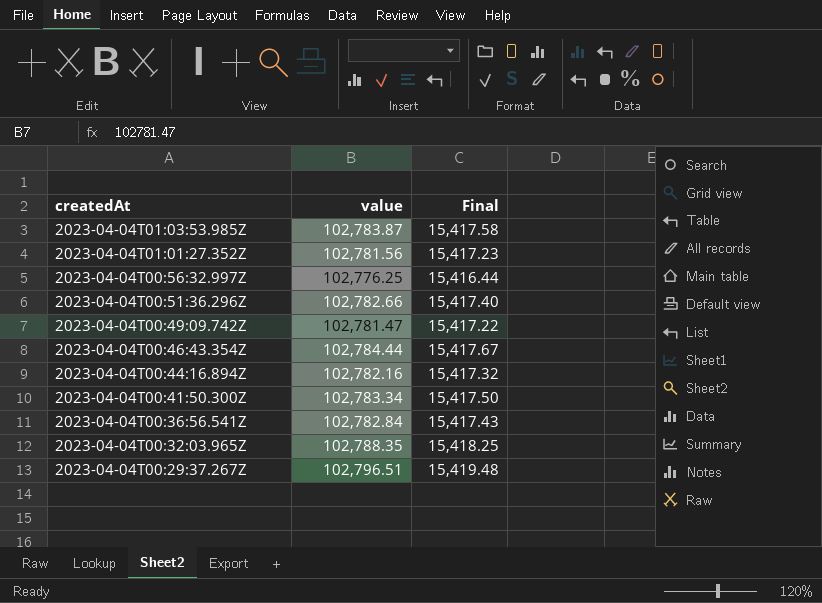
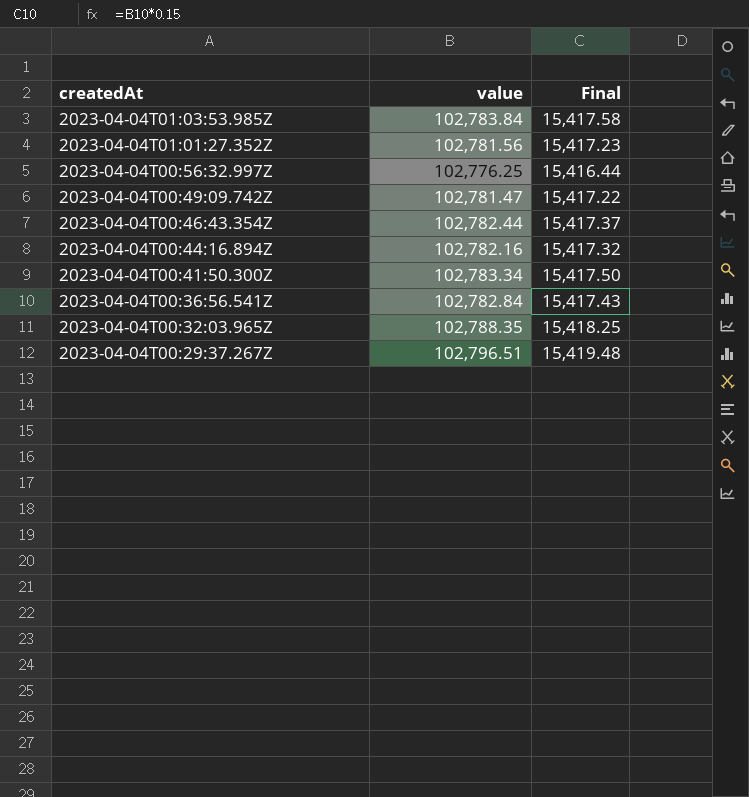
row 2023-04-04T00:51:36.296Z: 102,782.66 | 15,417.40 -> none
2023-04-04T01:03:53.985Z | value: 102,783.87 -> 102,783.84
2023-04-04T00:46:43.354Z | value: 102,784.44 -> 102,782.44
2023-04-04T00:46:43.354Z | Final: 15,417.67 -> 15,417.37

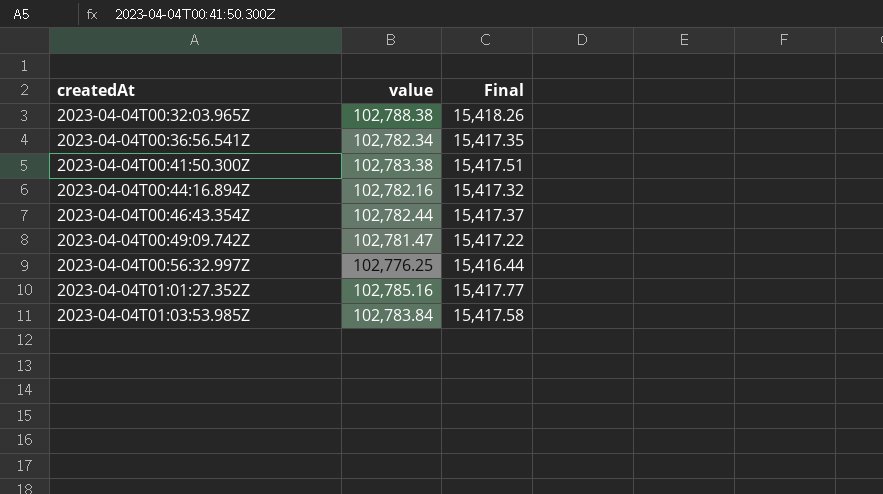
row order: createdAt descending -> createdAt ascending
row 2023-04-04T00:29:37.267Z: 102,796.51 | 15,419.48 -> none
2023-04-04T00:32:03.965Z | value: 102,788.35 -> 102,788.38
2023-04-04T00:32:03.965Z | Final: 15,418.25 -> 15,418.26
2023-04-04T00:36:56.541Z | value: 102,782.84 -> 102,782.34
2023-04-04T00:36:56.541Z | Final: 15,417.43 -> 15,417.35
2023-04-04T00:41:50.300Z | value: 102,783.34 -> 102,783.38
2023-04-04T00:41:50.300Z | Final: 15,417.50 -> 15,417.51
2023-04-04T01:01:27.352Z | value: 102,781.56 -> 102,785.16
2023-04-04T01:01:27.352Z | Final: 15,417.23 -> 15,417.77

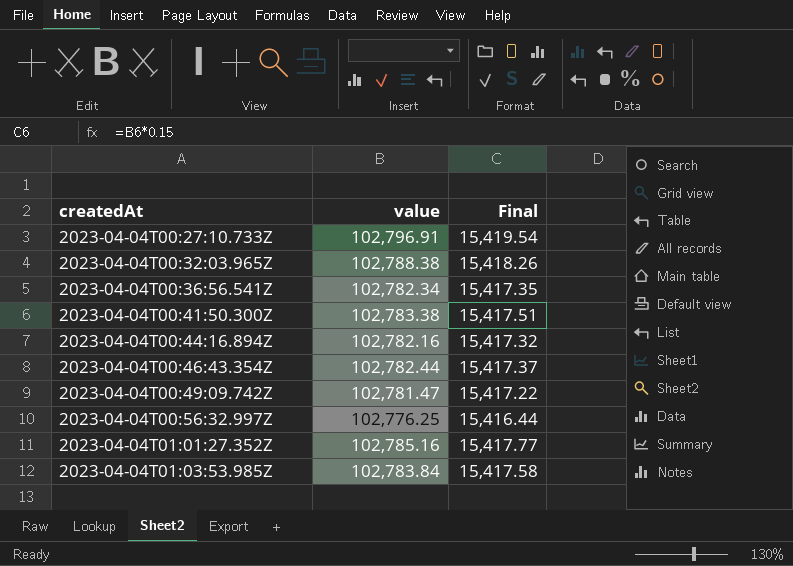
row 2023-04-04T00:27:10.733Z: none -> 102,796.91 | 15,419.54

